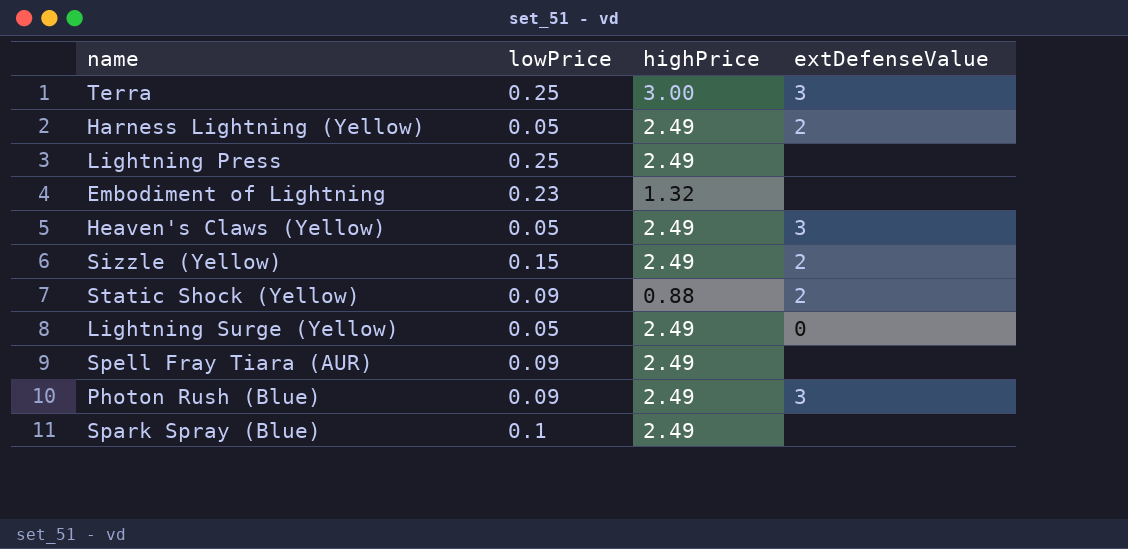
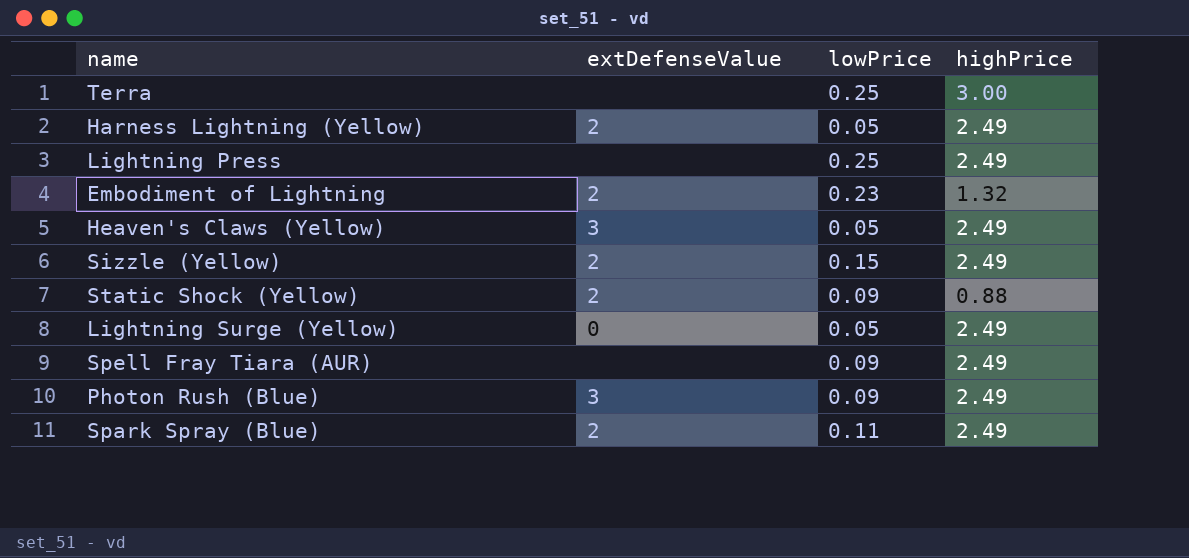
column extDefenseValue | position: 4 -> 2
Terra | extDefenseValue: 3 -> none
Embodiment of Lightning | extDefenseValue: none -> 2
Spark Spray (Blue) | extDefenseValue: none -> 2
Spark Spray (Blue) | lowPrice: 0.1 -> 0.11

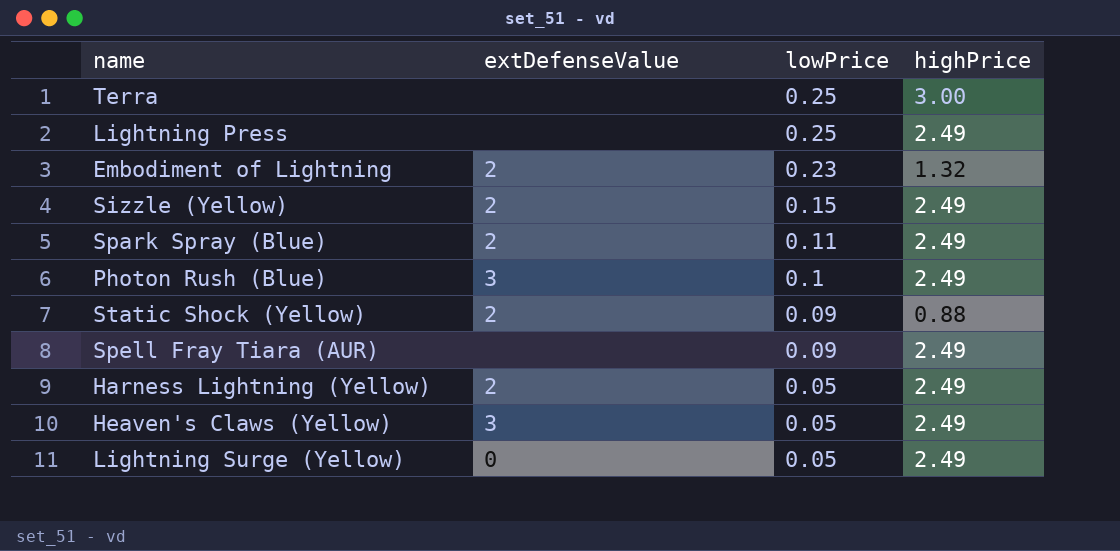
row order: none -> lowPrice descending
Photon Rush (Blue) | lowPrice: 0.09 -> 0.1

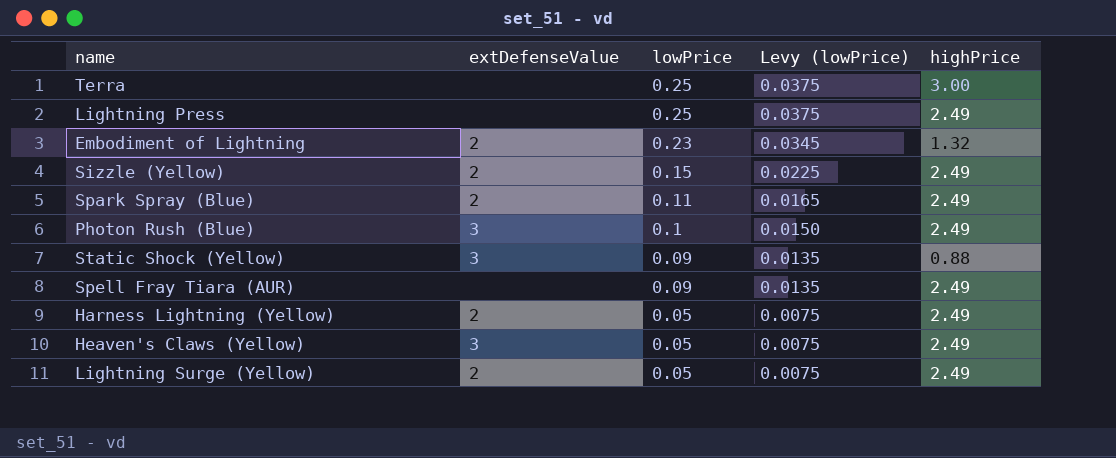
column Levy (lowPrice) | formula: none -> [lowPrice] * 0.15
Static Shock (Yellow) | extDefenseValue: 2 -> 3
Lightning Surge (Yellow) | extDefenseValue: 0 -> 2

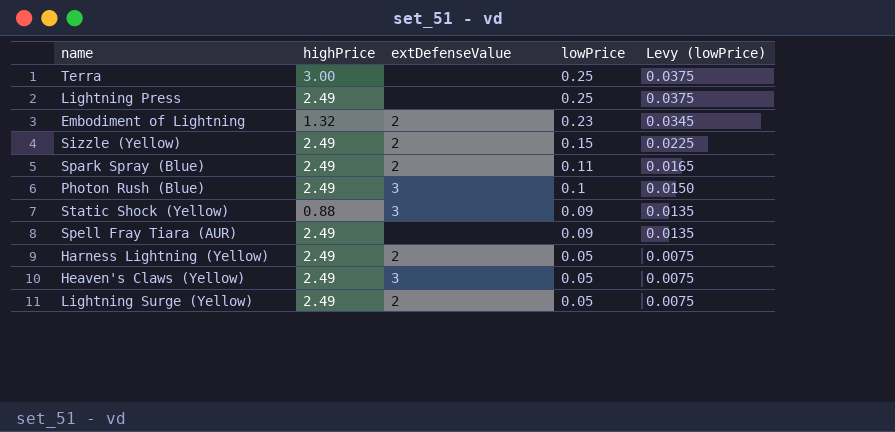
column highPrice | position: 5 -> 2

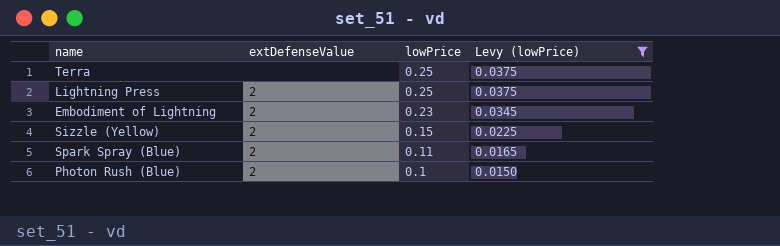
filter: none -> Levy (lowPrice) >= 0.0150
column highPrice | position: 2 -> none
Lightning Press | extDefenseValue: none -> 2
Photon Rush (Blue) | extDefenseValue: 3 -> 2

